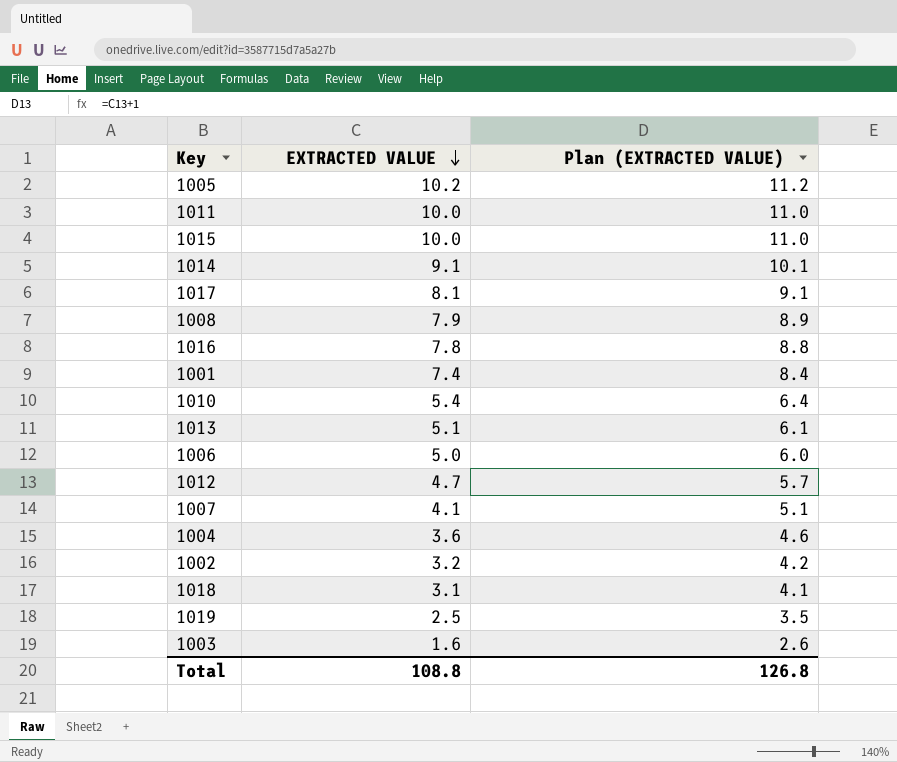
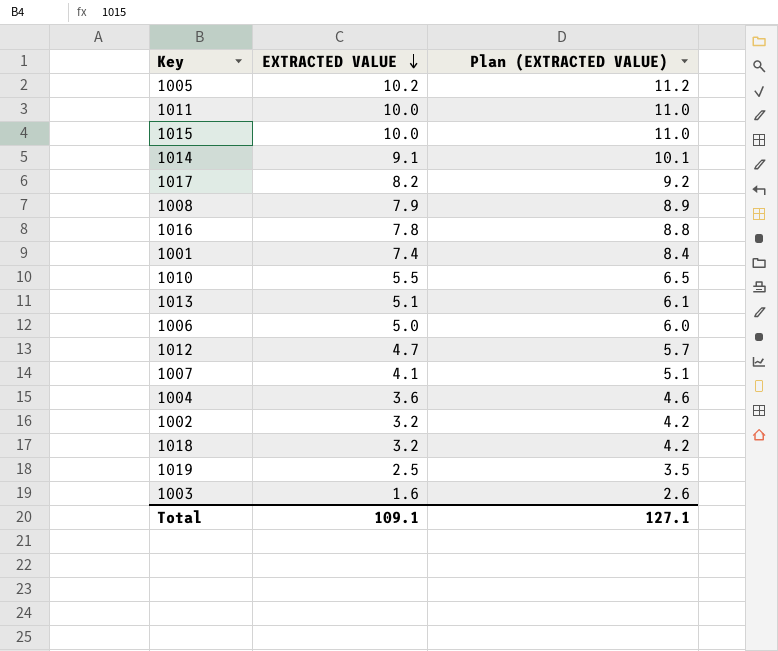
1017 | EXTRACTED VALUE: 8.1 -> 8.2
1017 | Plan (EXTRACTED VALUE): 9.1 -> 9.2
1010 | EXTRACTED VALUE: 5.4 -> 5.5
1010 | Plan (EXTRACTED VALUE): 6.4 -> 6.5
1018 | EXTRACTED VALUE: 3.1 -> 3.2
1018 | Plan (EXTRACTED VALUE): 4.1 -> 4.2
Total | EXTRACTED VALUE: 108.8 -> 109.1
Total | Plan (EXTRACTED VALUE): 126.8 -> 127.1

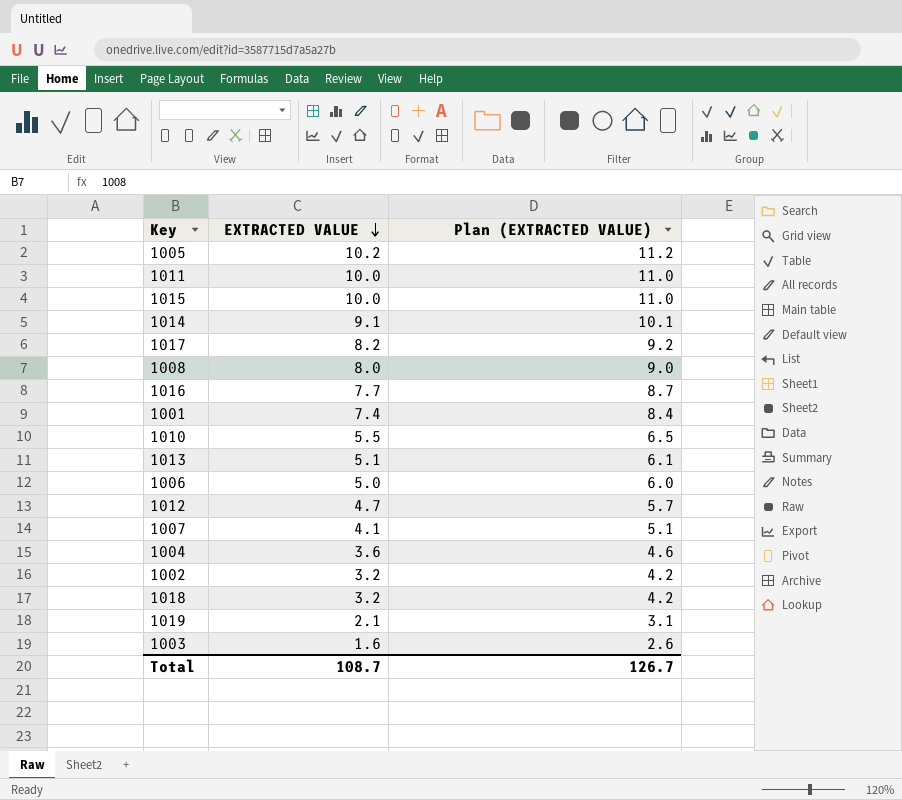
1008 | EXTRACTED VALUE: 7.9 -> 8.0
1008 | Plan (EXTRACTED VALUE): 8.9 -> 9.0
1016 | EXTRACTED VALUE: 7.8 -> 7.7
1016 | Plan (EXTRACTED VALUE): 8.8 -> 8.7
1019 | EXTRACTED VALUE: 2.5 -> 2.1
1019 | Plan (EXTRACTED VALUE): 3.5 -> 3.1
Total | EXTRACTED VALUE: 109.1 -> 108.7
Total | Plan (EXTRACTED VALUE): 127.1 -> 126.7

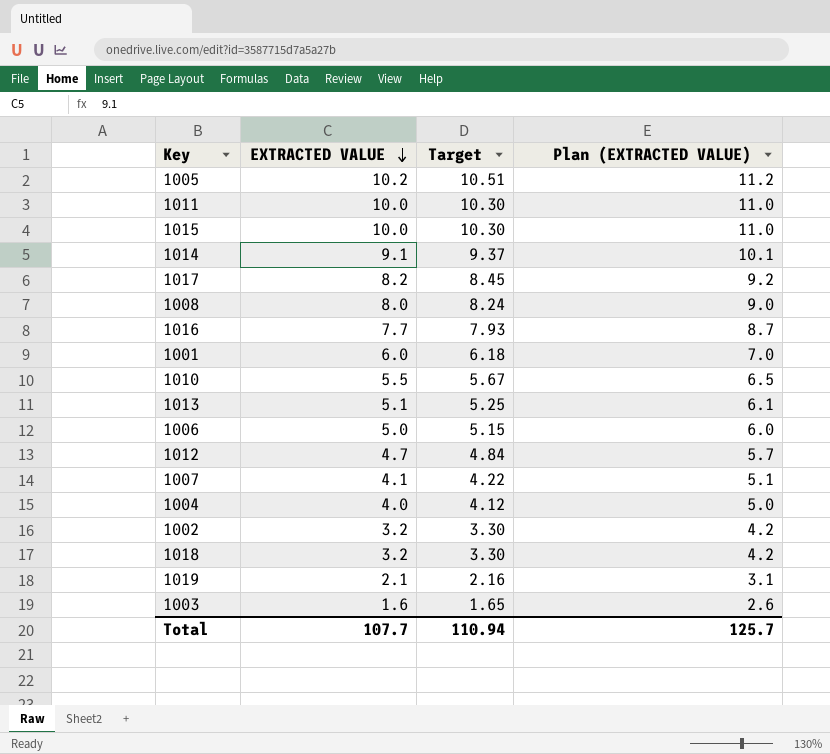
column Target | formula: none -> [EXTRACTED VALUE] * 1.03
1001 | EXTRACTED VALUE: 7.4 -> 6.0
1001 | Plan (EXTRACTED VALUE): 8.4 -> 7.0
1004 | EXTRACTED VALUE: 3.6 -> 4.0
1004 | Plan (EXTRACTED VALUE): 4.6 -> 5.0
Total | EXTRACTED VALUE: 108.7 -> 107.7
Total | Plan (EXTRACTED VALUE): 126.7 -> 125.7

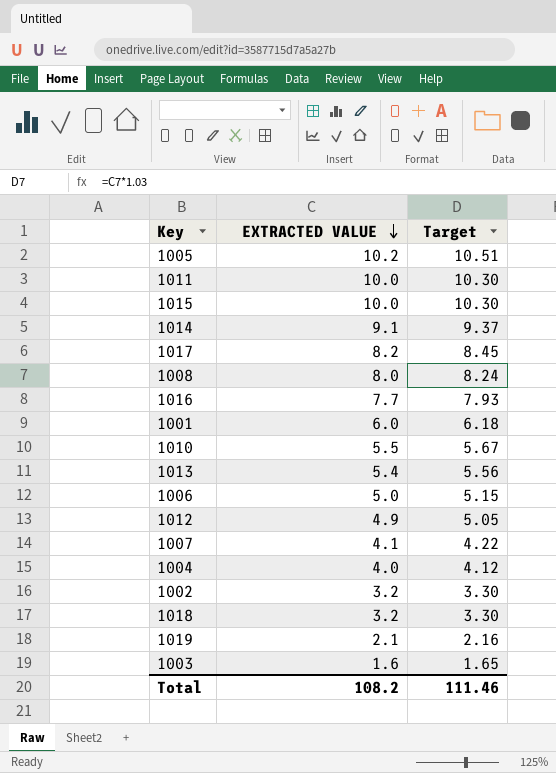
column Plan (EXTRACTED VALUE) | formula: [EXTRACTED VALUE] + 1 -> none
1013 | EXTRACTED VALUE: 5.1 -> 5.4
1013 | Target: 5.25 -> 5.56
1012 | EXTRACTED VALUE: 4.7 -> 4.9
1012 | Target: 4.84 -> 5.05
Total | EXTRACTED VALUE: 107.7 -> 108.2
Total | Target: 110.94 -> 111.46

